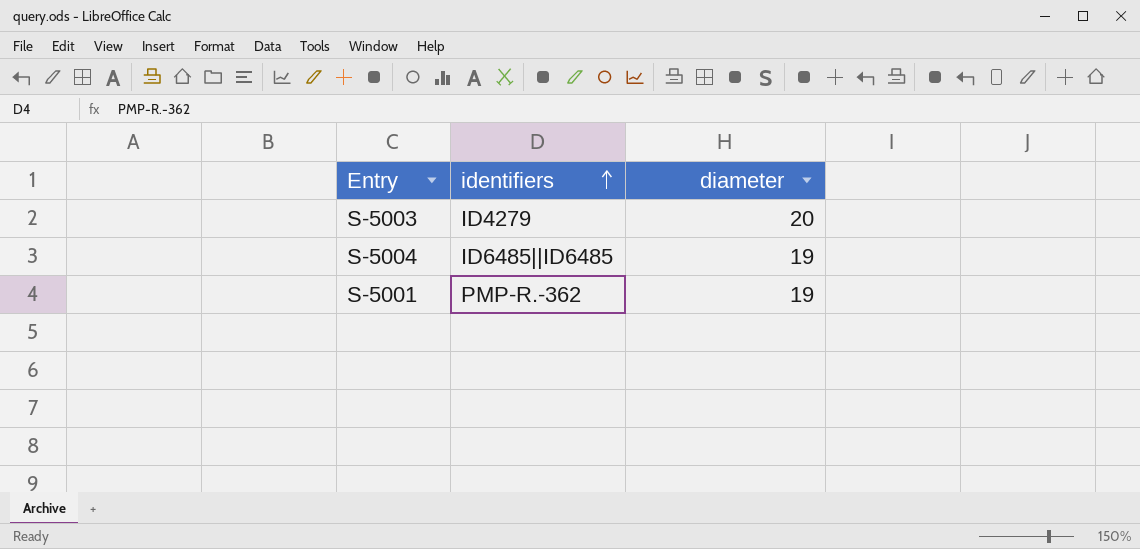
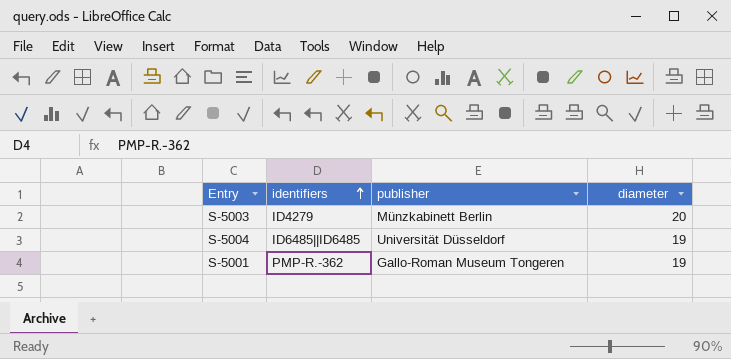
column publisher | position: none -> 3

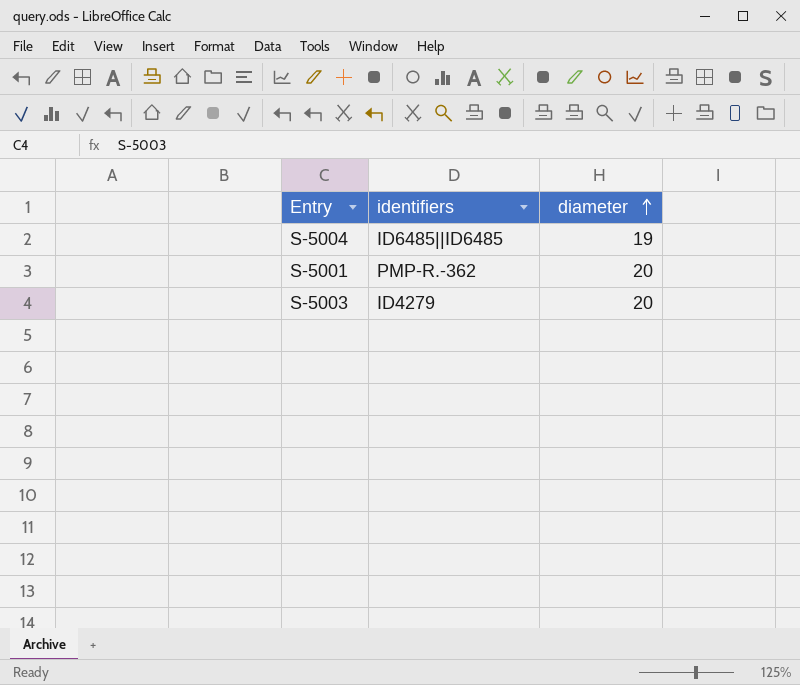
row order: identifiers ascending -> diameter ascending
column publisher | position: 3 -> none
S-5001 | diameter: 19 -> 20

